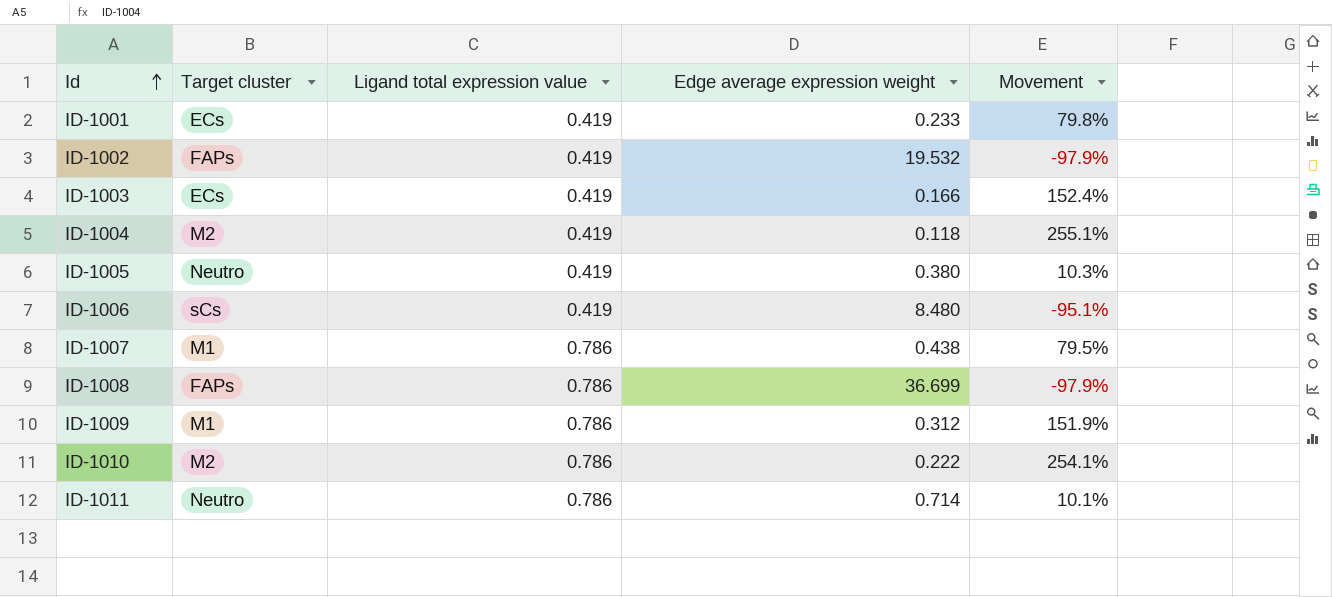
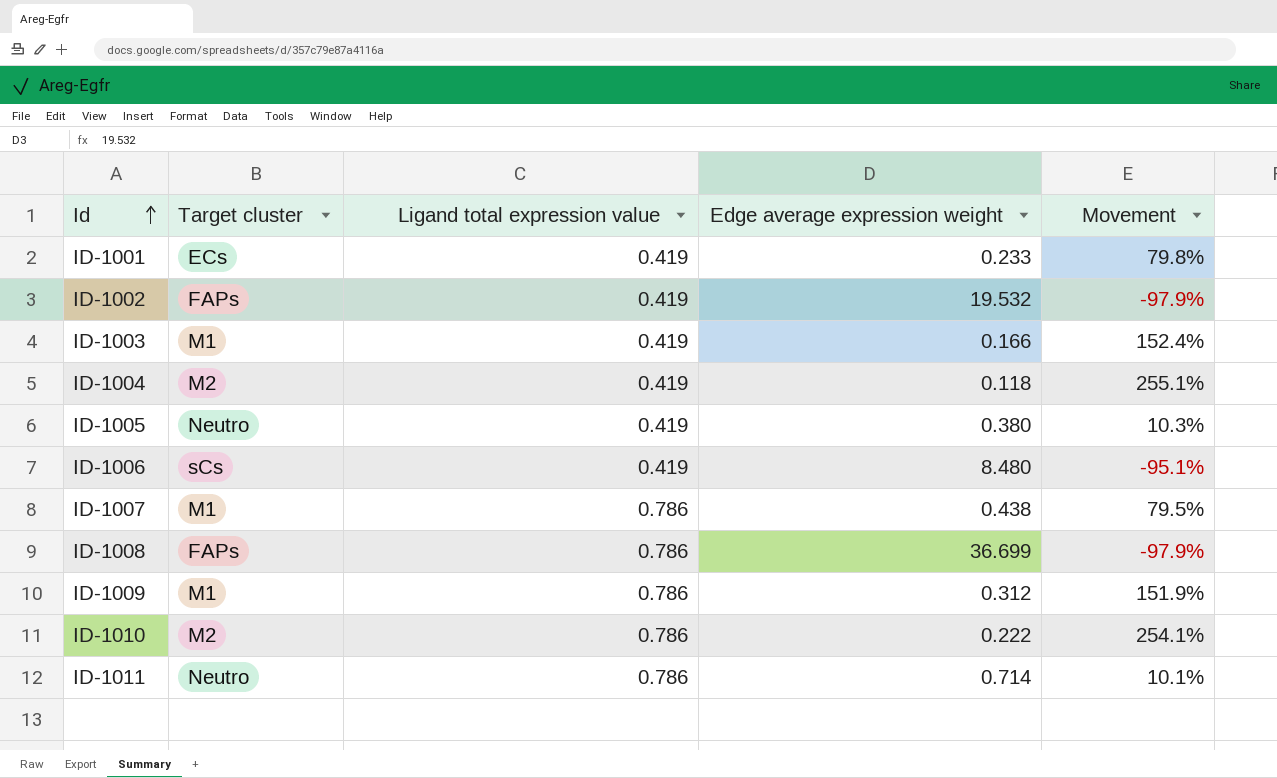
ID-1003 | Target cluster: ECs -> M1

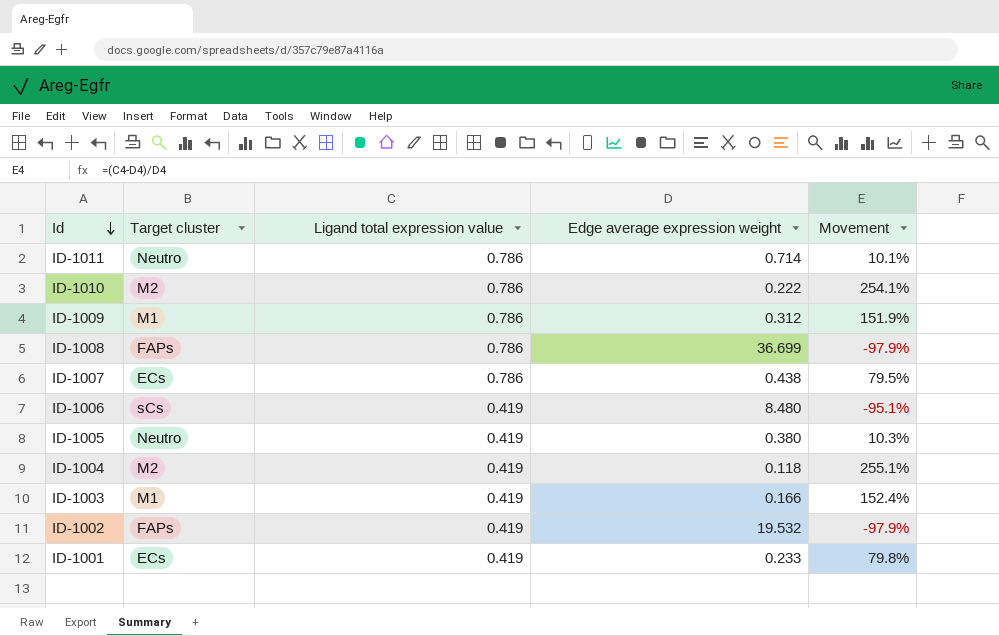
row order: Id ascending -> Id descending
ID-1007 | Target cluster: M1 -> ECs

